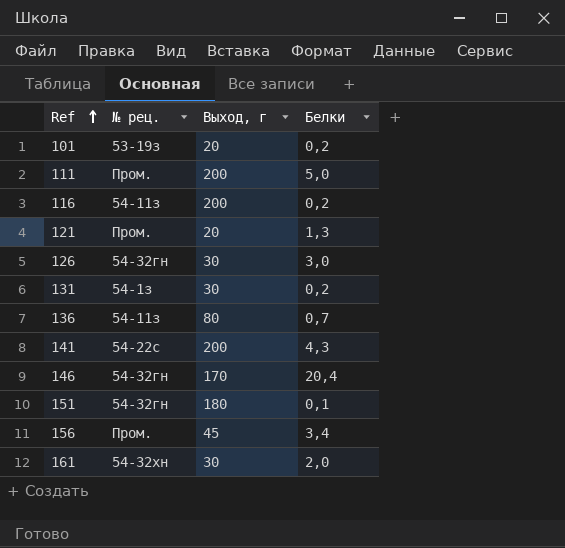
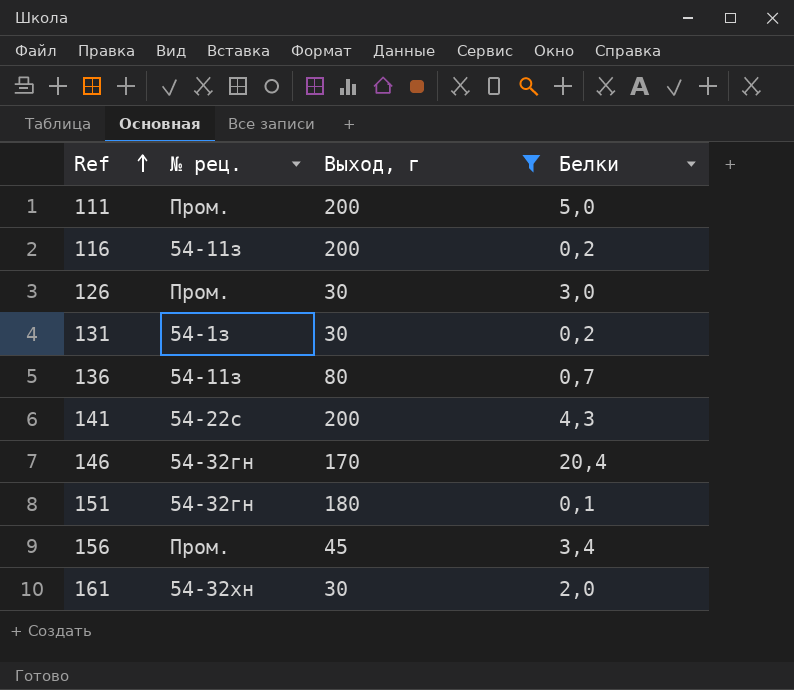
filter: none -> Выход, г != 20
126 | № рец.: 54-32гн -> Пром.

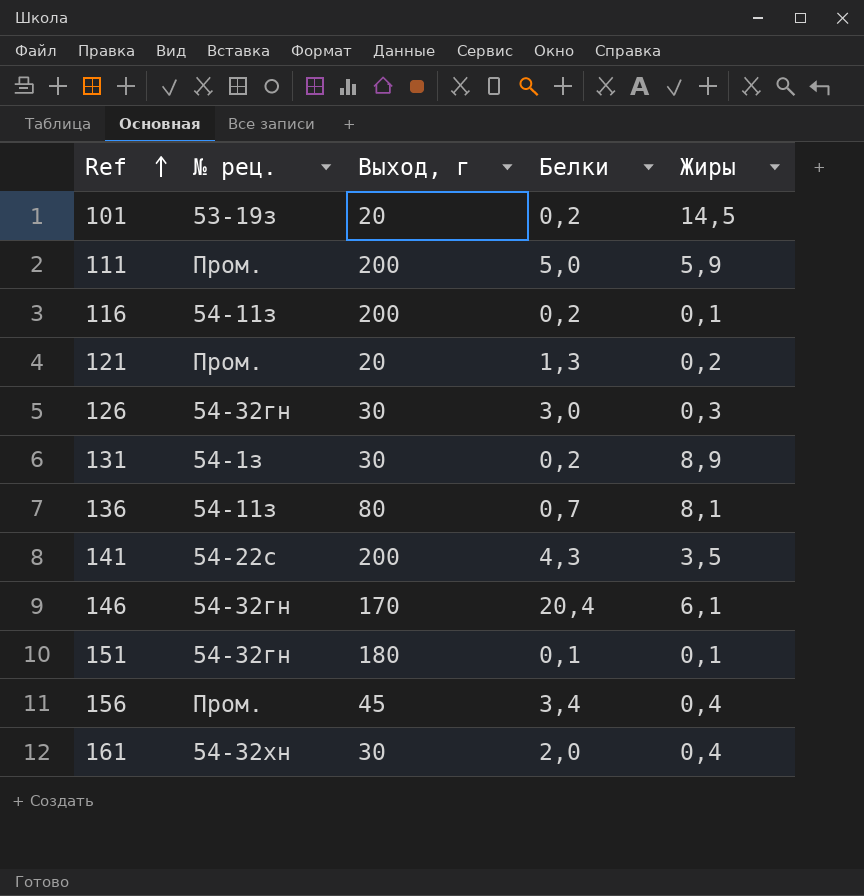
filter: Выход, г != 20 -> none
column Жиры | position: none -> 5
126 | № рец.: Пром. -> 54-32гн

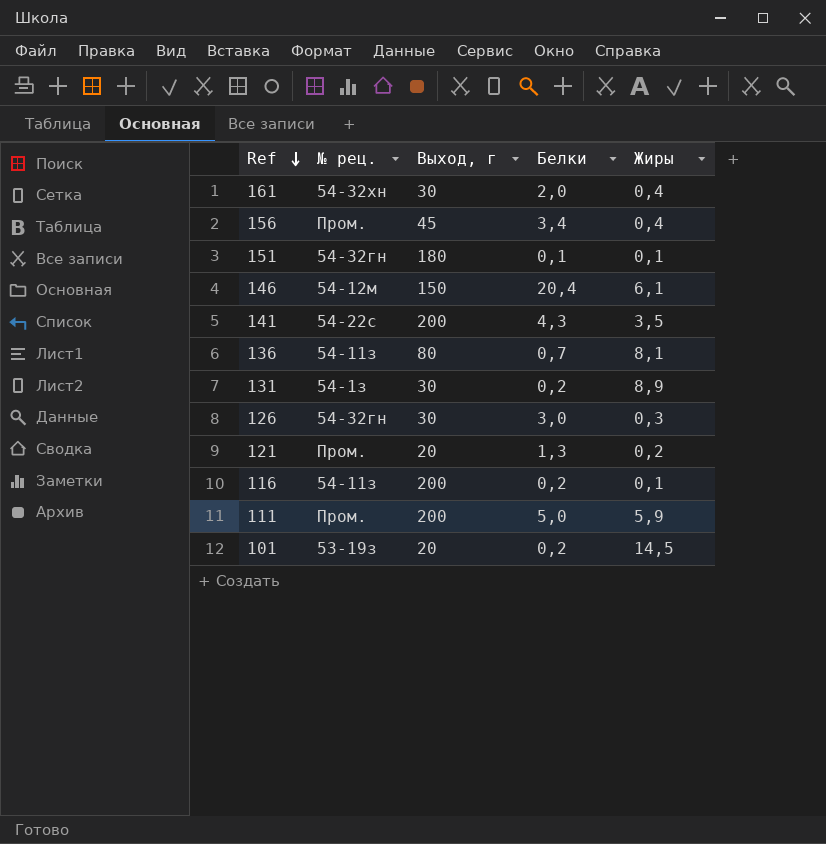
row order: Ref ascending -> Ref descending
146 | № рец.: 54-32гн -> 54-12м
146 | Выход, г: 170 -> 150

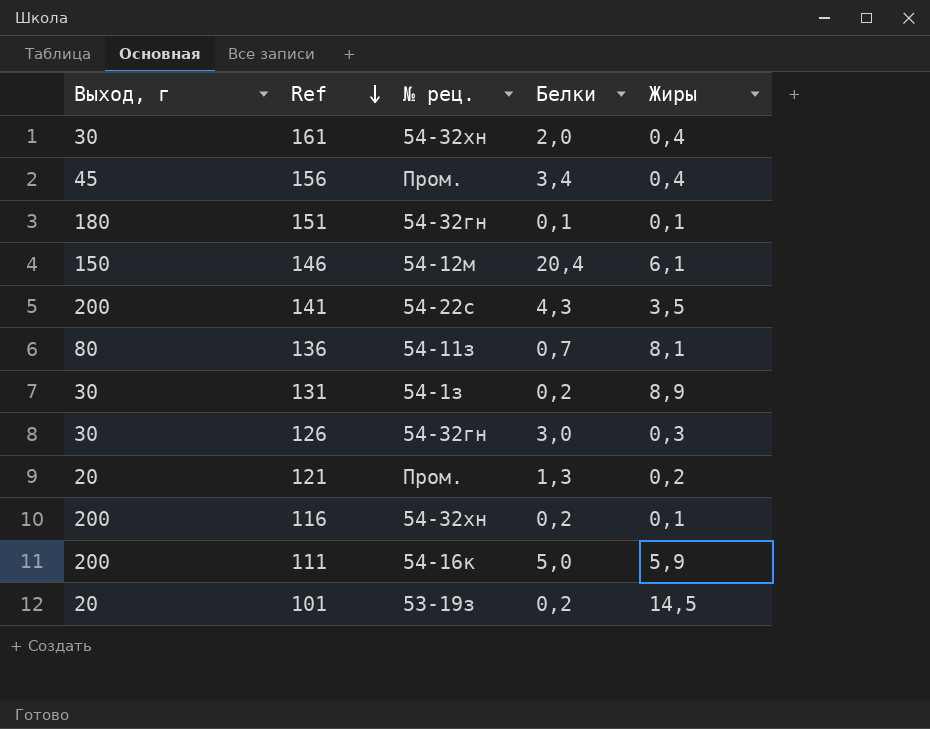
column Выход, г | position: 3 -> 1
116 | № рец.: 54-11з -> 54-32хн
111 | № рец.: Пром. -> 54-16к

